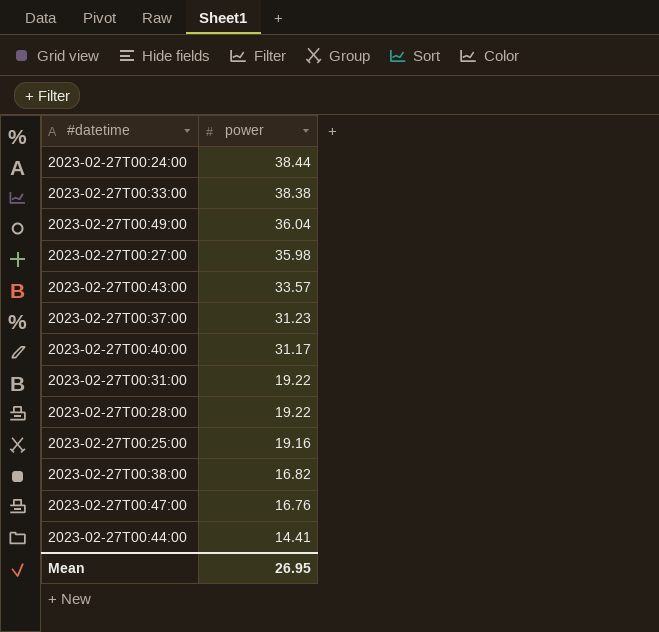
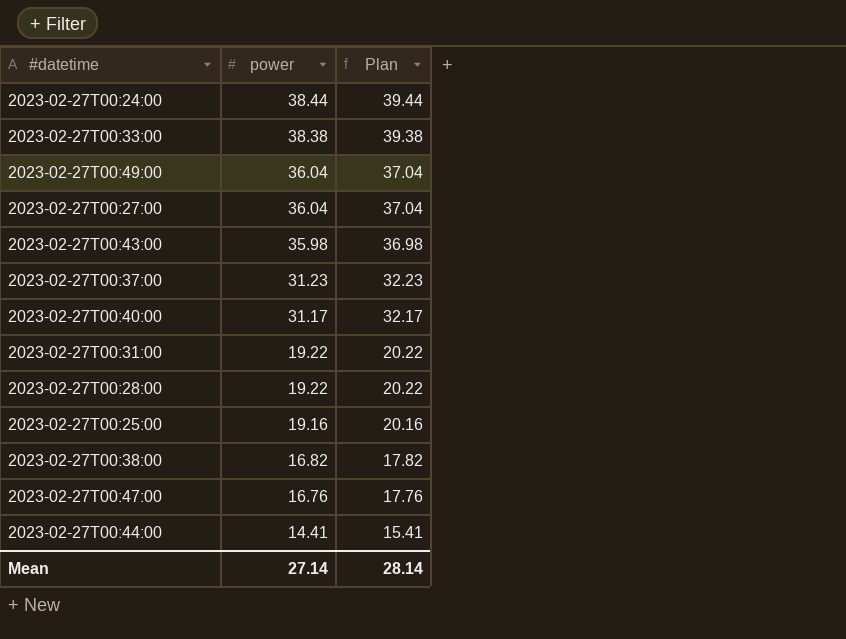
column Plan | formula: none -> [power] + 1
2023-02-27T00:27:00 | power: 35.98 -> 36.04
2023-02-27T00:43:00 | power: 33.57 -> 35.98
Mean | power: 26.95 -> 27.14

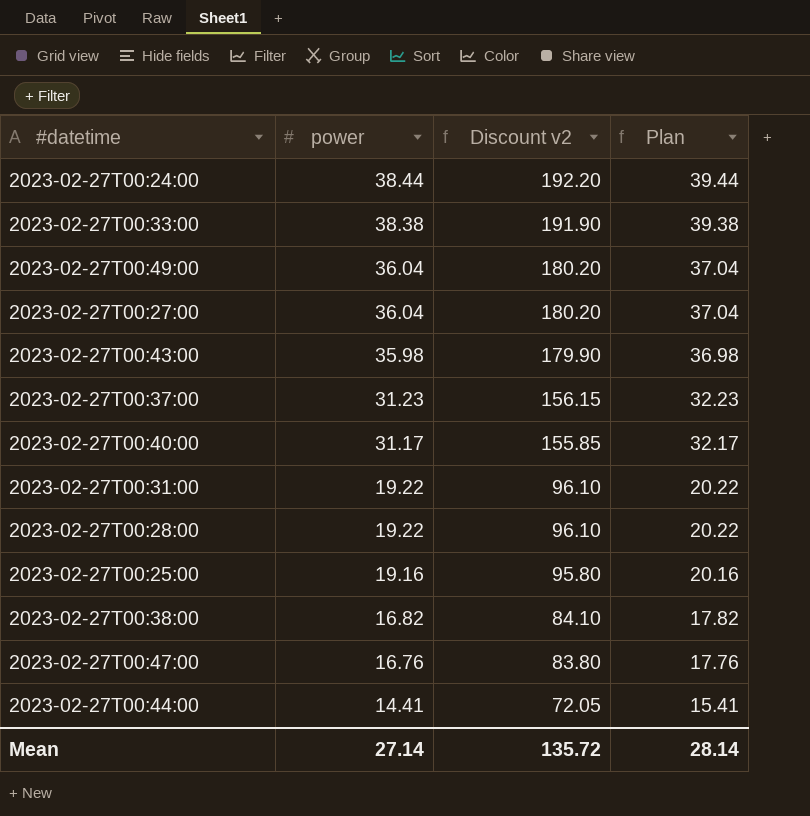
column Discount v2 | formula: none -> [power] * 5

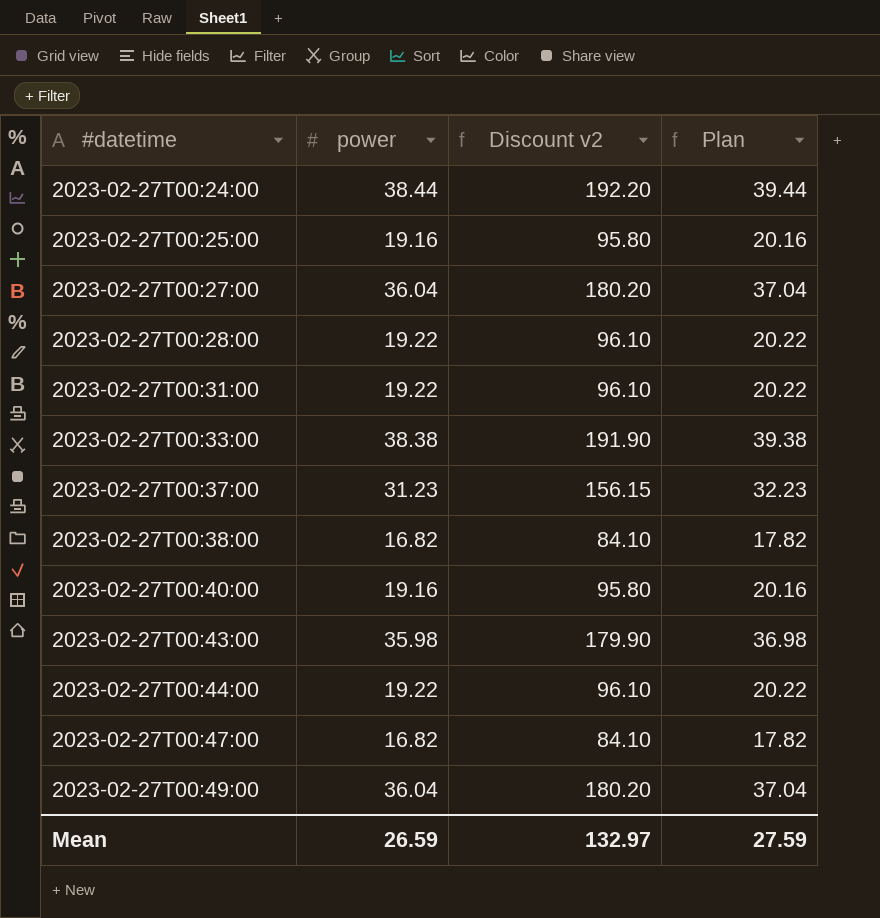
row order: power descending -> #datetime ascending
2023-02-27T00:40:00 | power: 31.17 -> 19.16
2023-02-27T00:40:00 | Discount v2: 155.85 -> 95.80
2023-02-27T00:40:00 | Plan: 32.17 -> 20.16
2023-02-27T00:44:00 | power: 14.41 -> 19.22
2023-02-27T00:44:00 | Discount v2: 72.05 -> 96.10
2023-02-27T00:44:00 | Plan: 15.41 -> 20.22
2023-02-27T00:47:00 | power: 16.76 -> 16.82
2023-02-27T00:47:00 | Discount v2: 83.80 -> 84.10
2023-02-27T00:47:00 | Plan: 17.76 -> 17.82
Mean | power: 27.14 -> 26.59
Mean | Discount v2: 135.72 -> 132.97
Mean | Plan: 28.14 -> 27.59

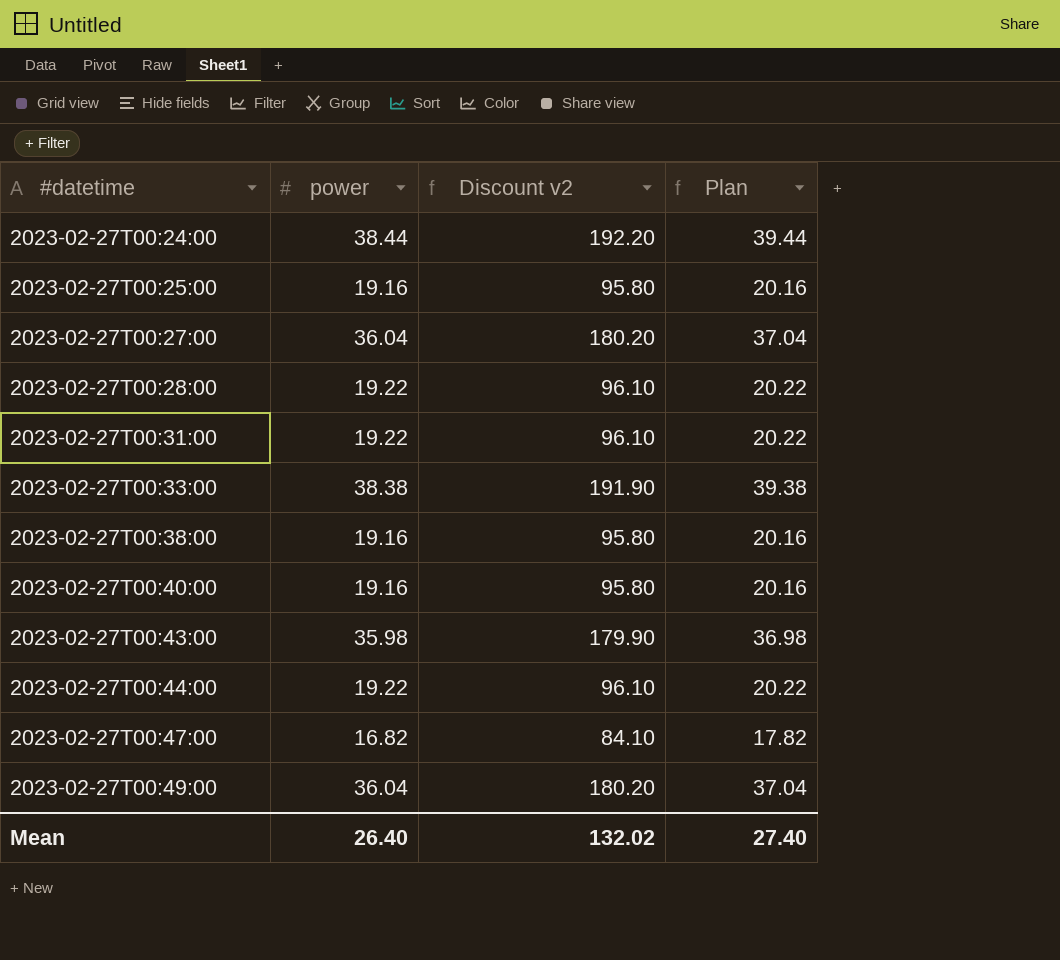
row 2023-02-27T00:37:00: 31.23 | 156.15 | 32.23 -> none
2023-02-27T00:38:00 | power: 16.82 -> 19.16
2023-02-27T00:38:00 | Discount v2: 84.10 -> 95.80
2023-02-27T00:38:00 | Plan: 17.82 -> 20.16
Mean | power: 26.59 -> 26.40
Mean | Discount v2: 132.97 -> 132.02
Mean | Plan: 27.59 -> 27.40

